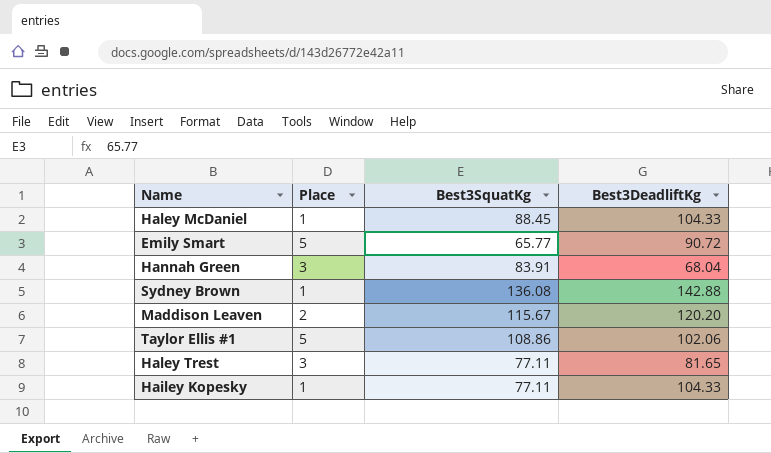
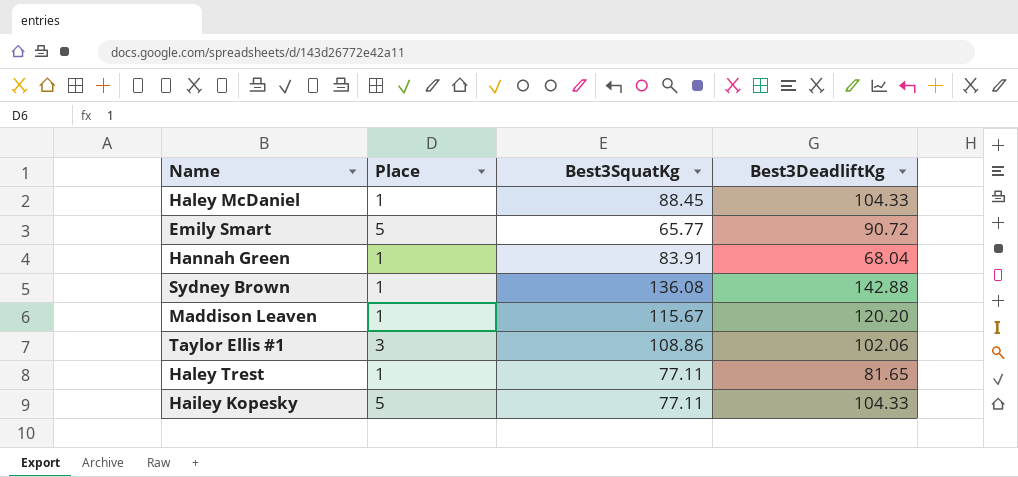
Hannah Green | Place: 3 -> 1
Maddison Leaven | Place: 2 -> 1
Taylor Ellis #1 | Place: 5 -> 3
Haley Trest | Place: 3 -> 1
Hailey Kopesky | Place: 1 -> 5

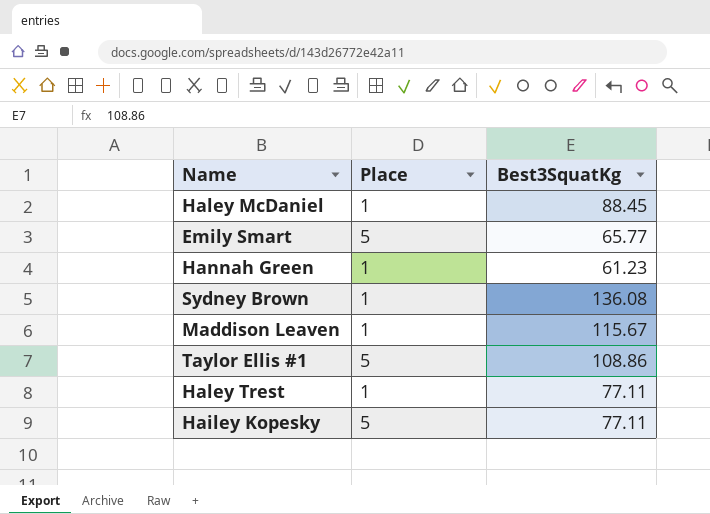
column Best3DeadliftKg | position: 4 -> none
Hannah Green | Best3SquatKg: 83.91 -> 61.23
Taylor Ellis #1 | Place: 3 -> 5

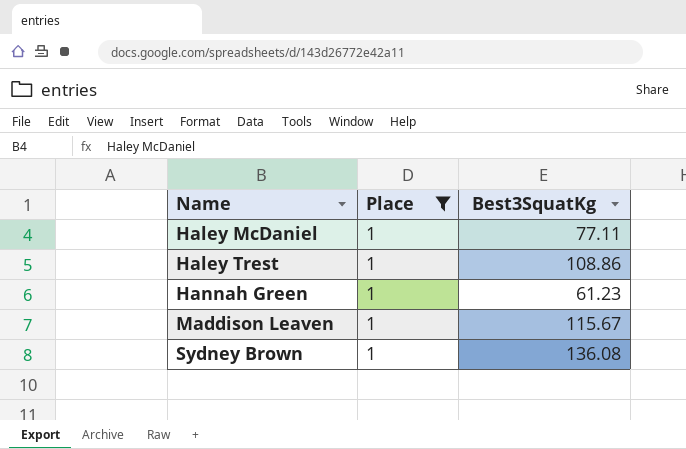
filter: none -> Place = 1
row order: none -> Name ascending
Haley McDaniel | Best3SquatKg: 88.45 -> 77.11
Haley Trest | Best3SquatKg: 77.11 -> 108.86

